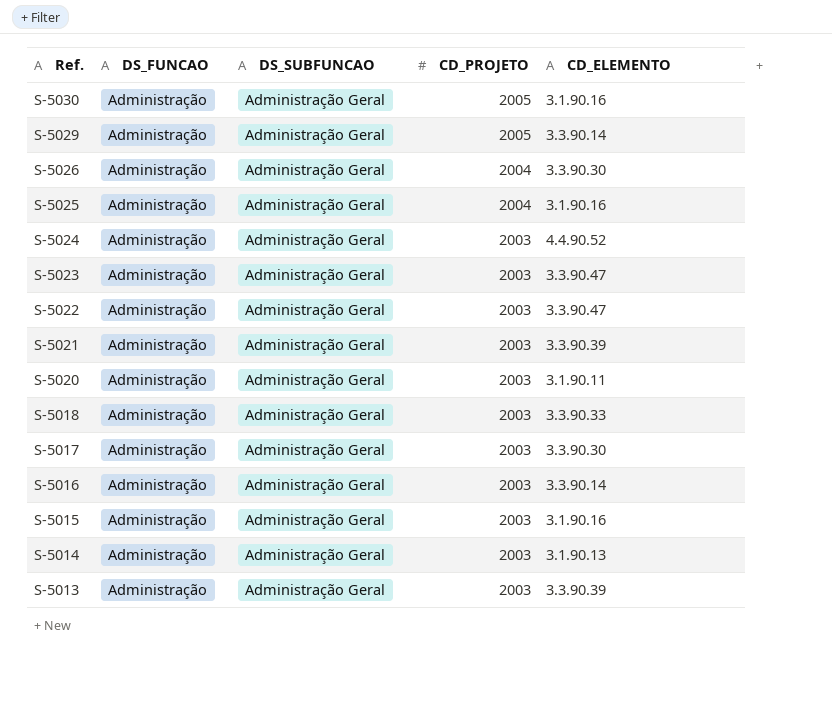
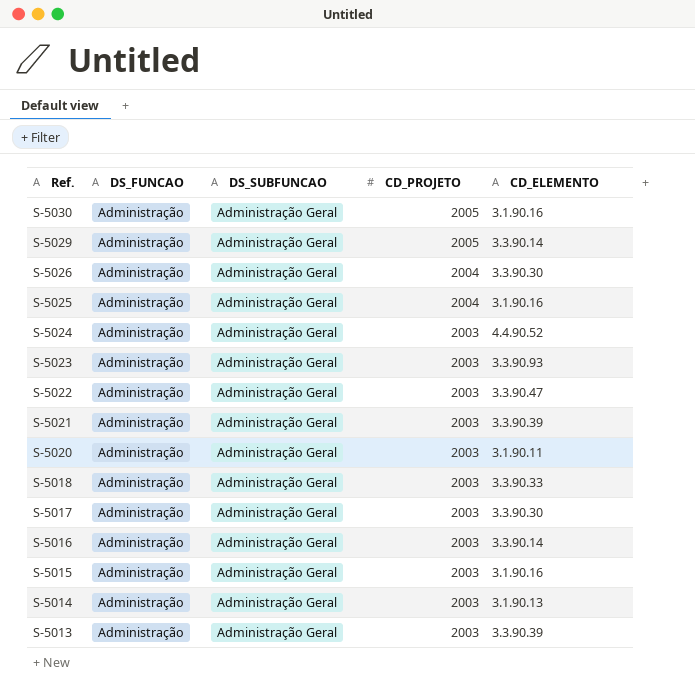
S-5023 | CD_ELEMENTO: 3.3.90.47 -> 3.3.90.93

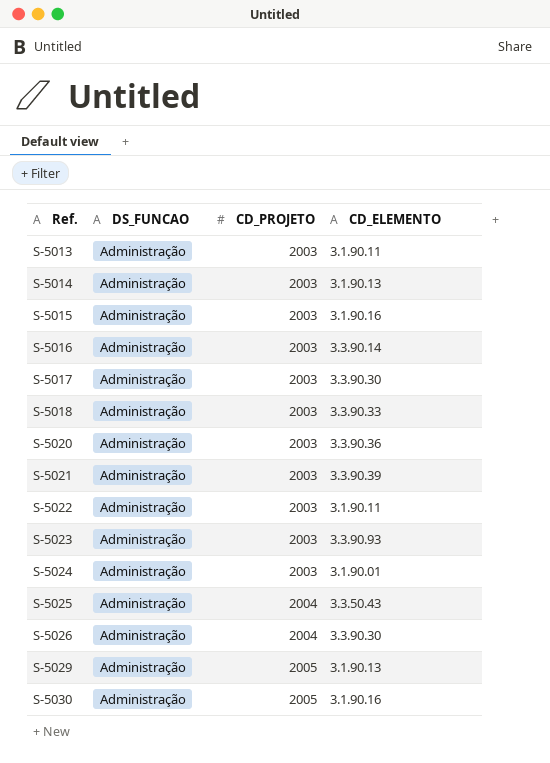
row order: Ref. descending -> Ref. ascending
column DS_SUBFUNCAO | position: 3 -> none
S-5013 | CD_ELEMENTO: 3.3.90.39 -> 3.1.90.11
S-5020 | CD_ELEMENTO: 3.1.90.11 -> 3.3.90.36
S-5022 | CD_ELEMENTO: 3.3.90.47 -> 3.1.90.11
S-5024 | CD_ELEMENTO: 4.4.90.52 -> 3.1.90.01
S-5025 | CD_ELEMENTO: 3.1.90.16 -> 3.3.50.43
S-5029 | CD_ELEMENTO: 3.3.90.14 -> 3.1.90.13

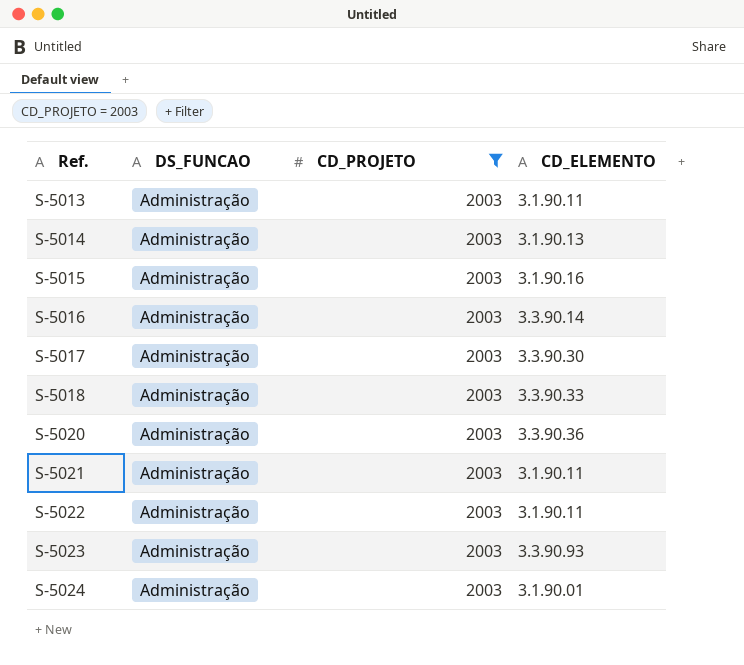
filter: none -> CD_PROJETO = 2003
S-5021 | CD_ELEMENTO: 3.3.90.39 -> 3.1.90.11

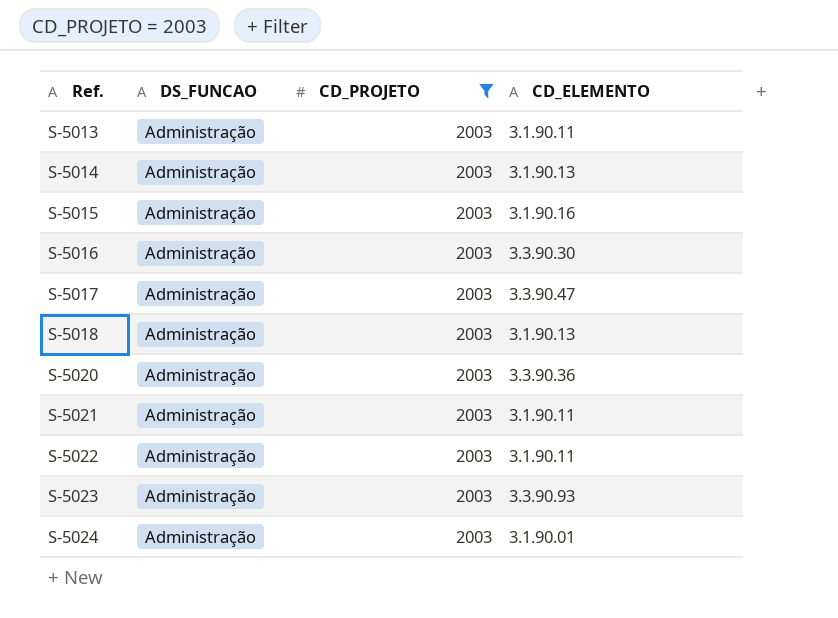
S-5016 | CD_ELEMENTO: 3.3.90.14 -> 3.3.90.30
S-5017 | CD_ELEMENTO: 3.3.90.30 -> 3.3.90.47
S-5018 | CD_ELEMENTO: 3.3.90.33 -> 3.1.90.13

